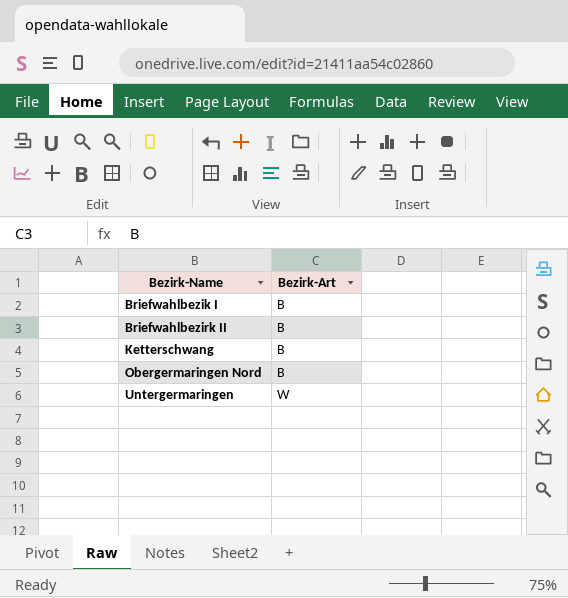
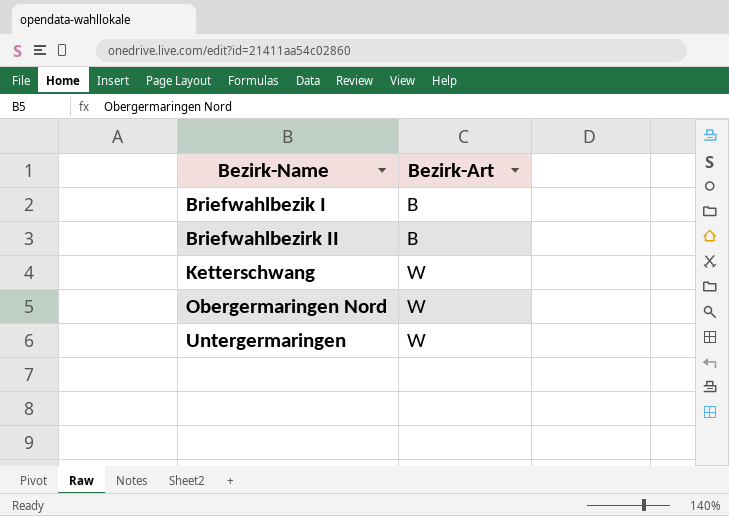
Ketterschwang | Bezirk-Art: B -> W
Obergermaringen Nord | Bezirk-Art: B -> W

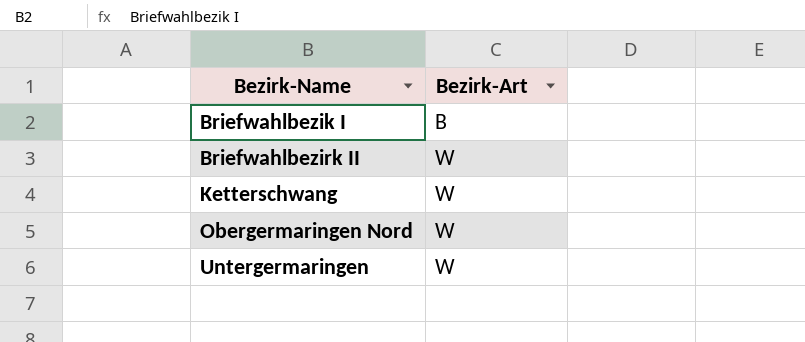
Briefwahlbezirk II | Bezirk-Art: B -> W

